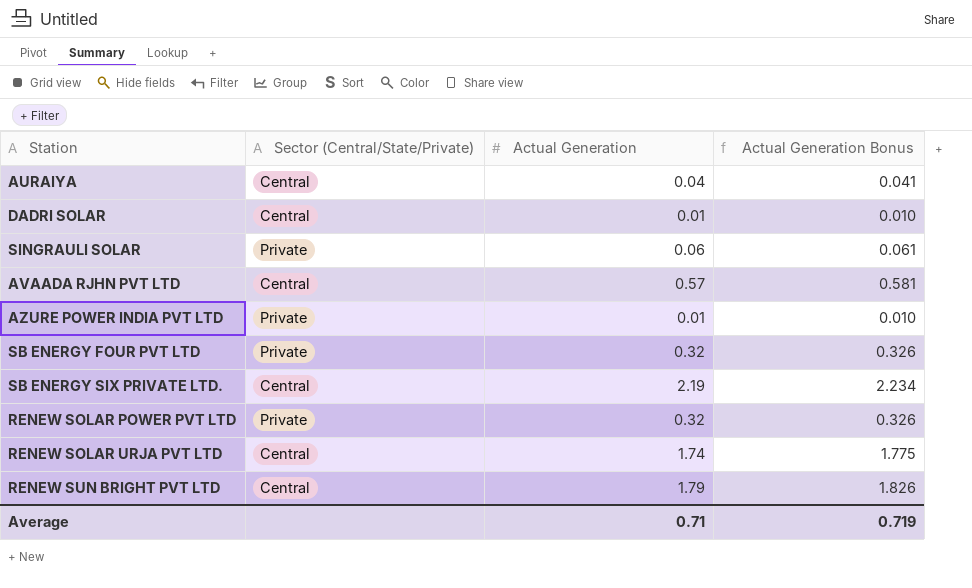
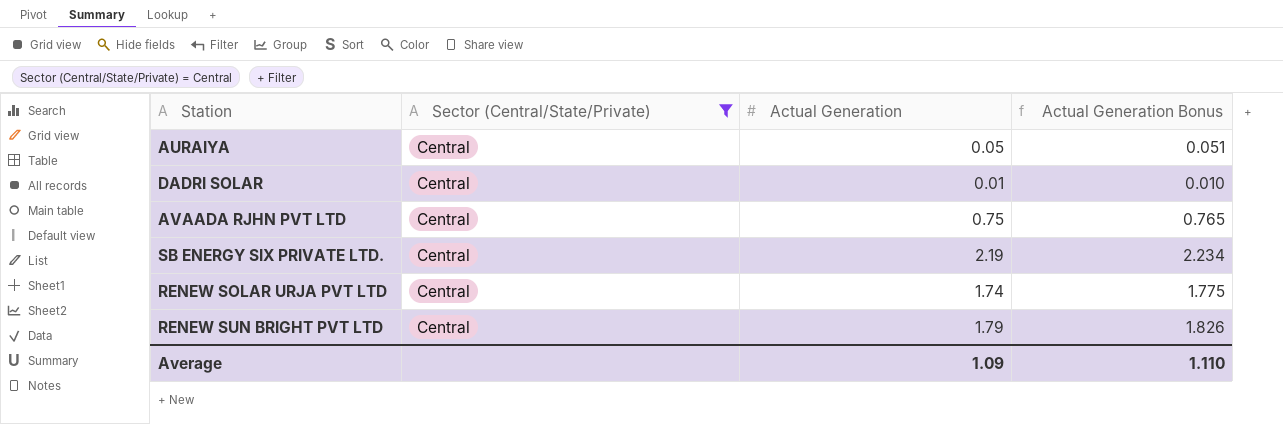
filter: none -> Sector (Central/State/Private) = Central
AURAIYA | Actual Generation: 0.04 -> 0.05
AURAIYA | Actual Generation Bonus: 0.041 -> 0.051
AVAADA RJHN PVT LTD | Actual Generation: 0.57 -> 0.75
AVAADA RJHN PVT LTD | Actual Generation Bonus: 0.581 -> 0.765
Average | Actual Generation: 0.71 -> 1.09
Average | Actual Generation Bonus: 0.719 -> 1.110

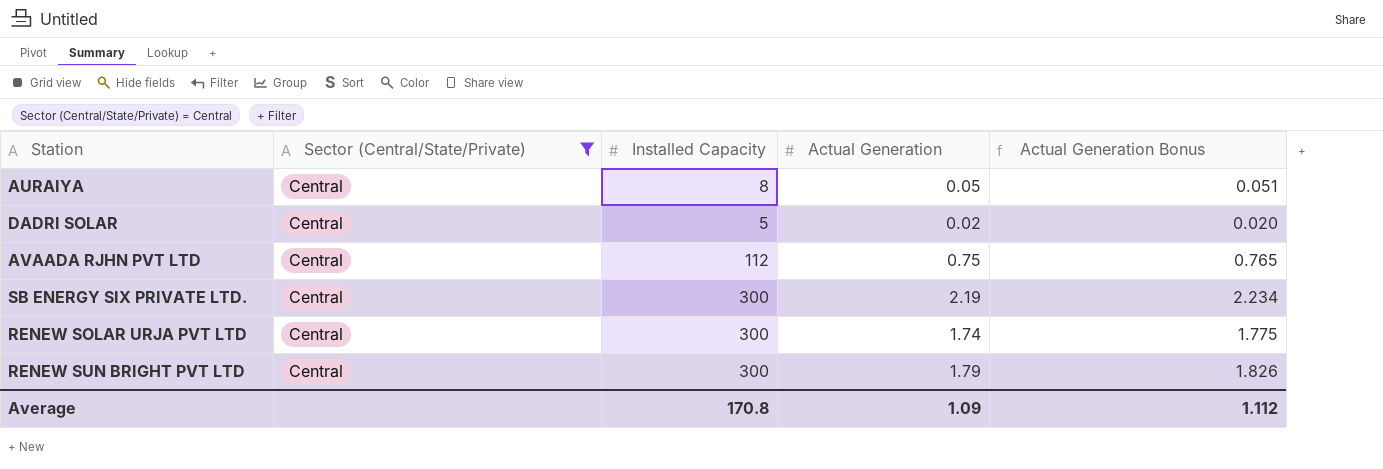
column Installed Capacity | position: none -> 3
DADRI SOLAR | Actual Generation: 0.01 -> 0.02
DADRI SOLAR | Actual Generation Bonus: 0.010 -> 0.020
Average | Actual Generation Bonus: 1.110 -> 1.112

